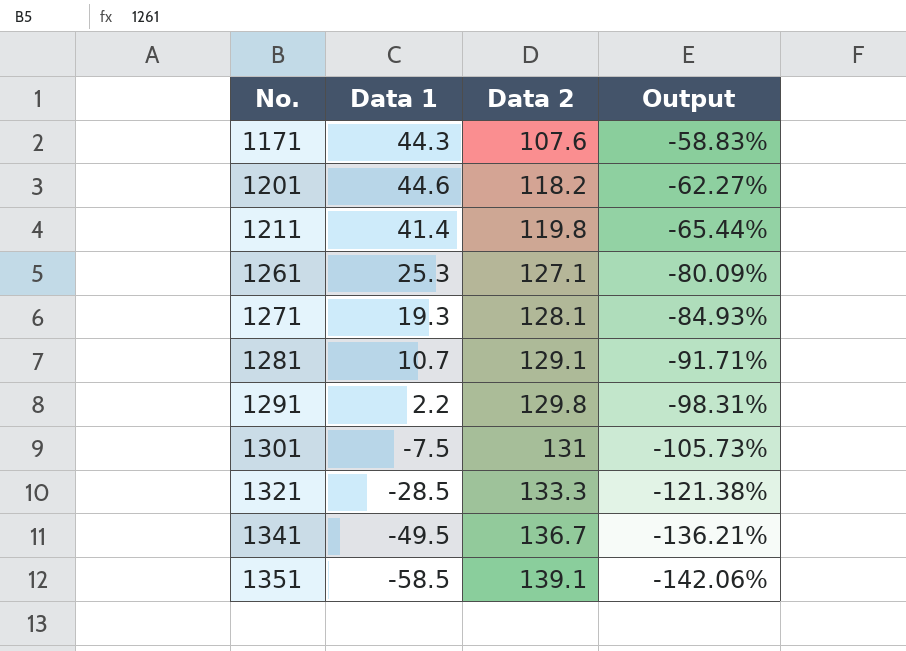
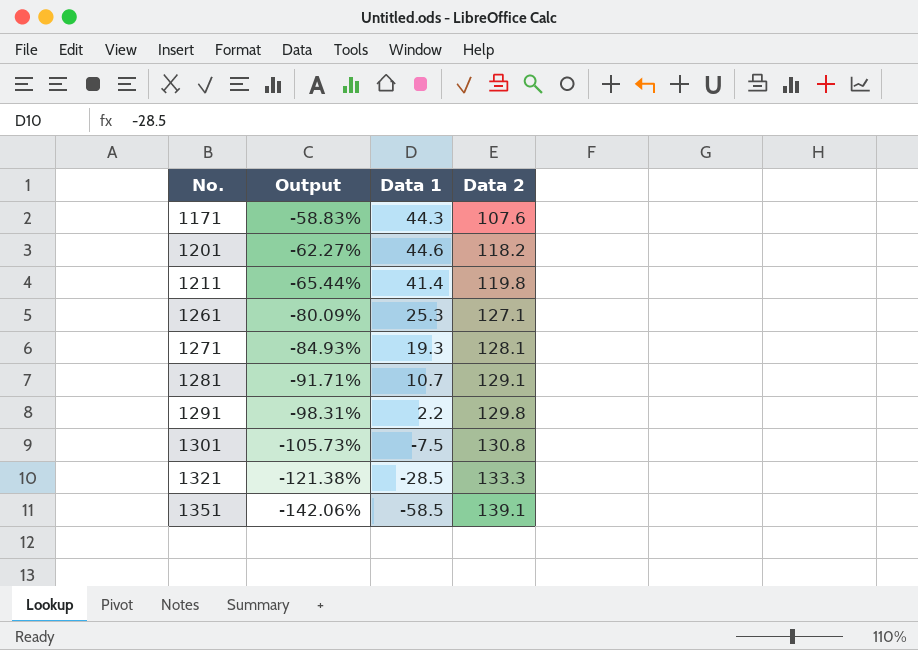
column Output | position: 4 -> 2
row 1341: -49.5 | 136.7 | -136.21% -> none
1301 | Data 2: 131 -> 130.8

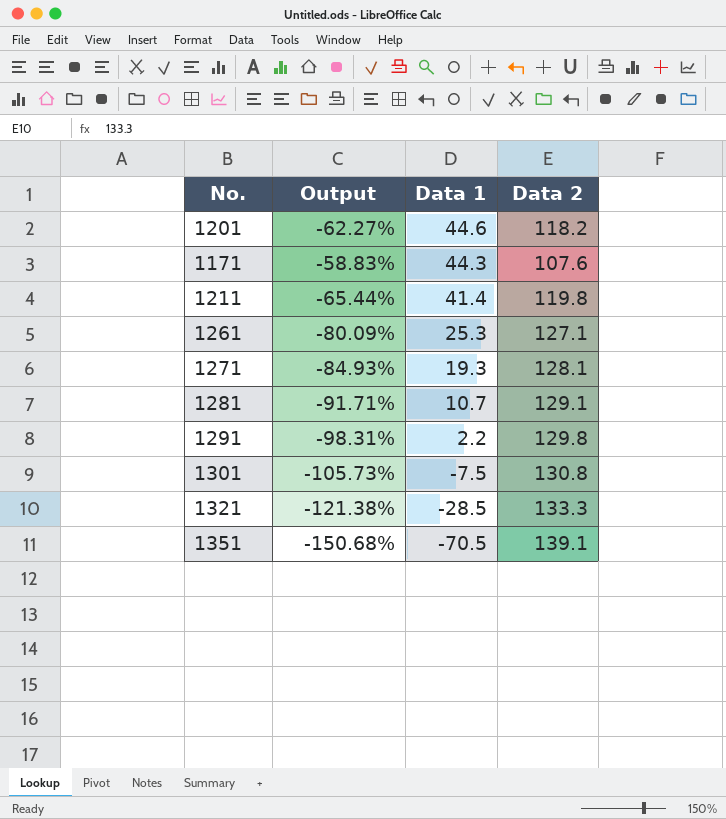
row order: No. ascending -> Data 1 descending
1351 | Output: -142.06% -> -150.68%
1351 | Data 1: -58.5 -> -70.5

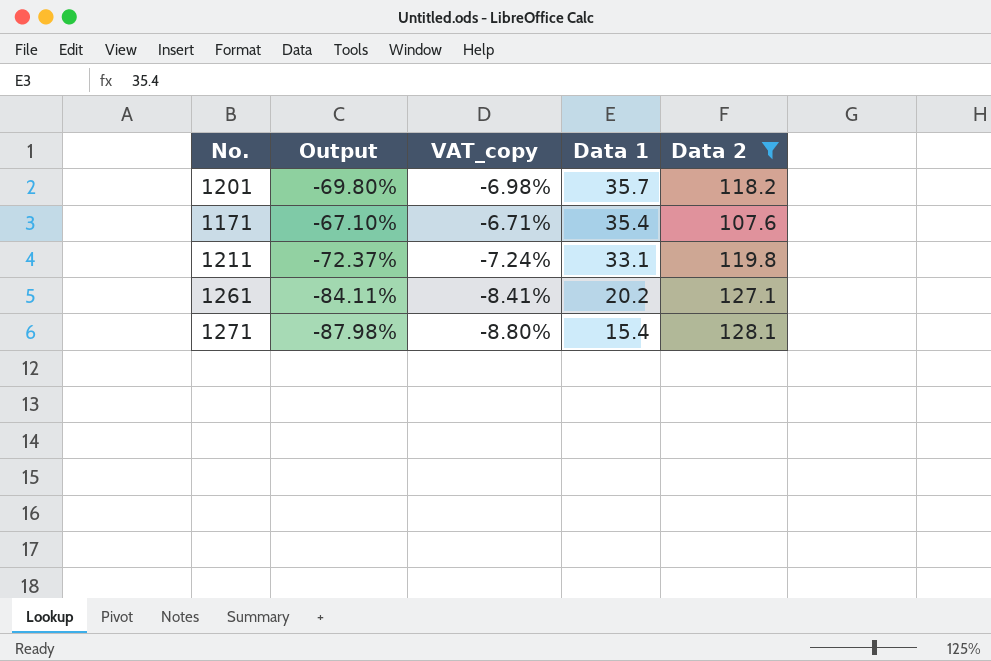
filter: none -> Data 2 <= 128.1
column VAT_copy | formula: none -> [Output] * 0.1
1201 | Output: -62.27% -> -69.80%
1201 | Data 1: 44.6 -> 35.7
1171 | Output: -58.83% -> -67.10%
1171 | Data 1: 44.3 -> 35.4
1211 | Output: -65.44% -> -72.37%
1211 | Data 1: 41.4 -> 33.1
1261 | Output: -80.09% -> -84.11%
1261 | Data 1: 25.3 -> 20.2
1271 | Output: -84.93% -> -87.98%
1271 | Data 1: 19.3 -> 15.4

